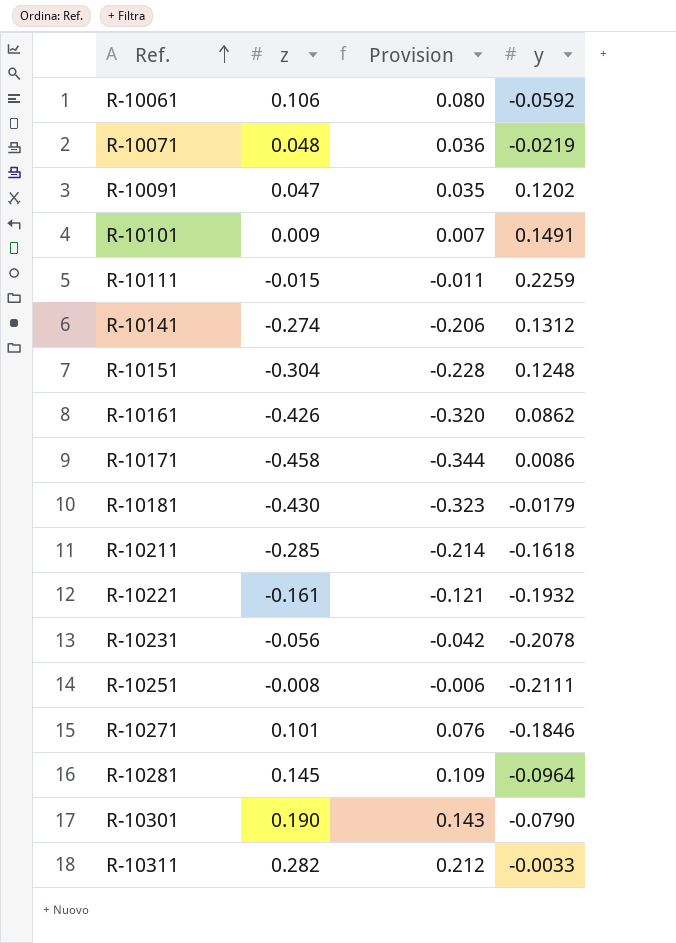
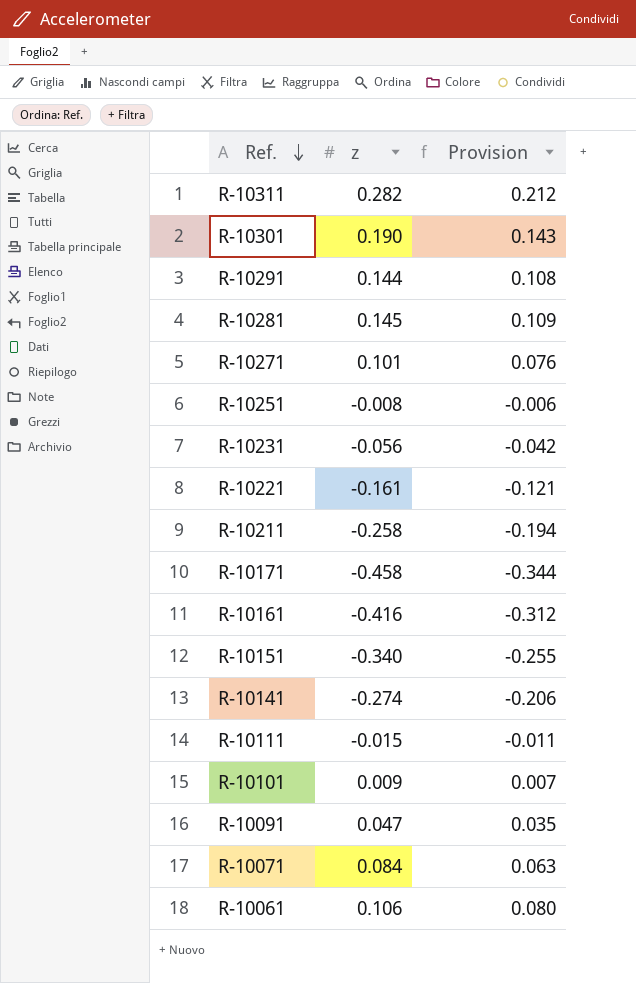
row order: Ref. ascending -> Ref. descending
column y | position: 4 -> none
row R-10181: -0.430 | -0.323 | -0.0179 -> none
row R-10291: none -> 0.144 | 0.108
R-10211 | z: -0.285 -> -0.258
R-10211 | Provision: -0.214 -> -0.194
R-10161 | z: -0.426 -> -0.416
R-10161 | Provision: -0.320 -> -0.312
R-10151 | z: -0.304 -> -0.340
R-10151 | Provision: -0.228 -> -0.255
R-10071 | z: 0.048 -> 0.084
R-10071 | Provision: 0.036 -> 0.063

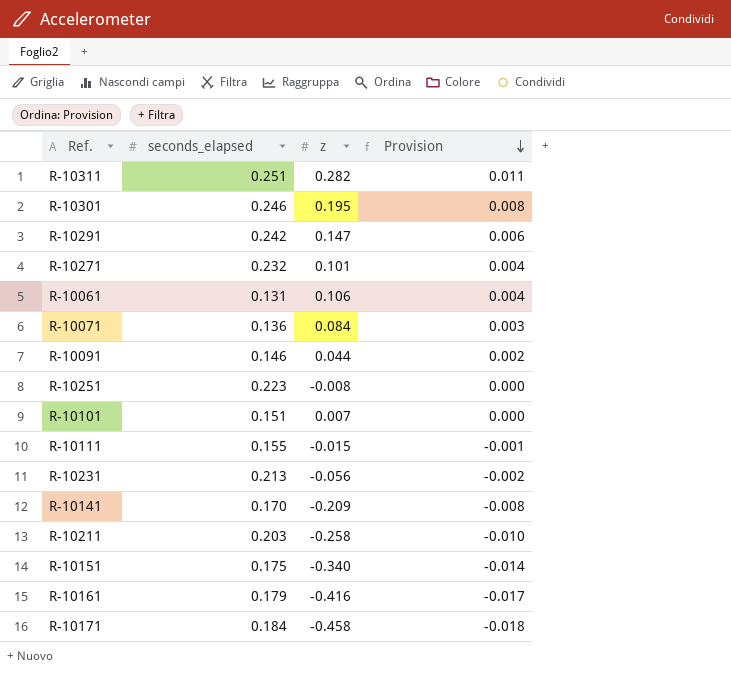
row order: Ref. descending -> Provision descending
column seconds_elapsed | position: none -> 2
column Provision | formula: [z] * 0.75 -> [z] * 0.04
row R-10281: 0.145 | 0.109 -> none
row R-10221: -0.161 | -0.121 -> none
R-10301 | z: 0.190 -> 0.195
R-10291 | z: 0.144 -> 0.147
R-10091 | z: 0.047 -> 0.044
R-10101 | z: 0.009 -> 0.007
R-10141 | z: -0.274 -> -0.209

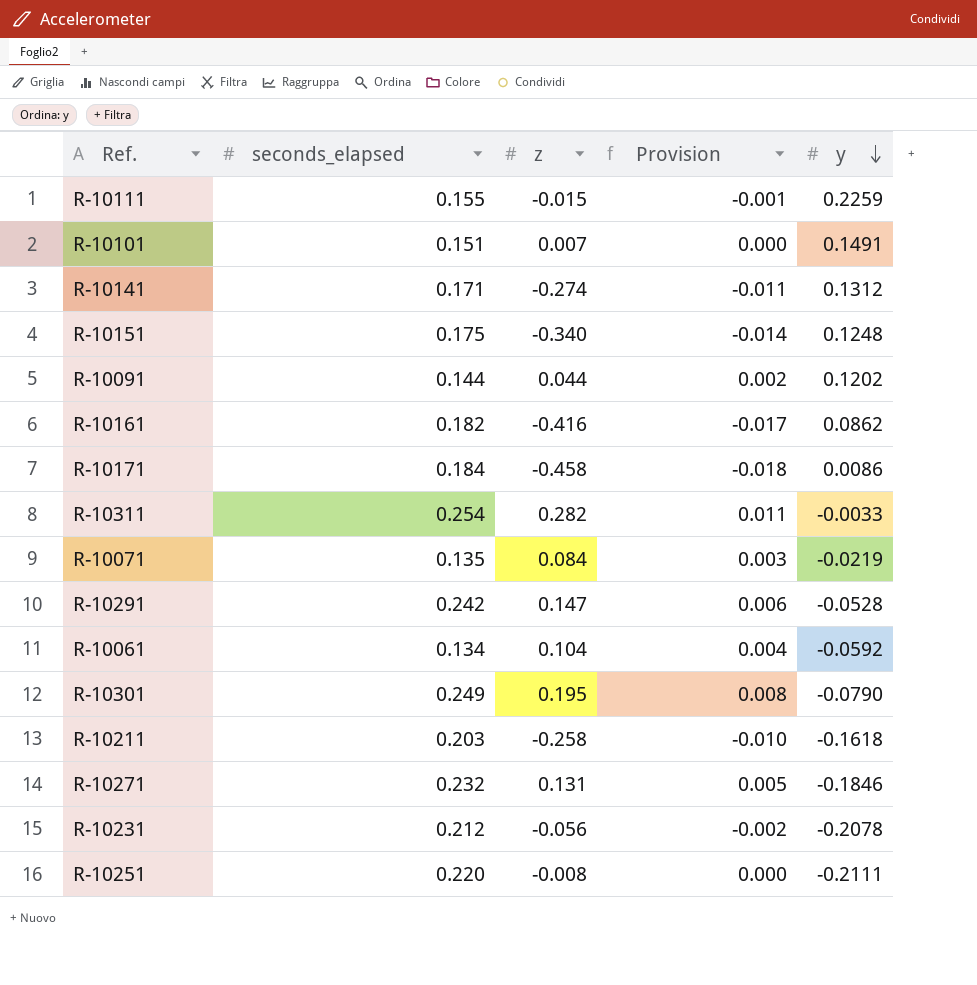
row order: Provision descending -> y descending
column y | position: none -> 5
R-10141 | seconds_elapsed: 0.170 -> 0.171
R-10141 | z: -0.209 -> -0.274
R-10141 | Provision: -0.008 -> -0.011
R-10091 | seconds_elapsed: 0.146 -> 0.144
R-10161 | seconds_elapsed: 0.179 -> 0.182
R-10311 | seconds_elapsed: 0.251 -> 0.254
R-10071 | seconds_elapsed: 0.136 -> 0.135
R-10061 | seconds_elapsed: 0.131 -> 0.134
R-10061 | z: 0.106 -> 0.104
R-10301 | seconds_elapsed: 0.246 -> 0.249
R-10271 | z: 0.101 -> 0.131
R-10271 | Provision: 0.004 -> 0.005
R-10231 | seconds_elapsed: 0.213 -> 0.212
R-10251 | seconds_elapsed: 0.223 -> 0.220

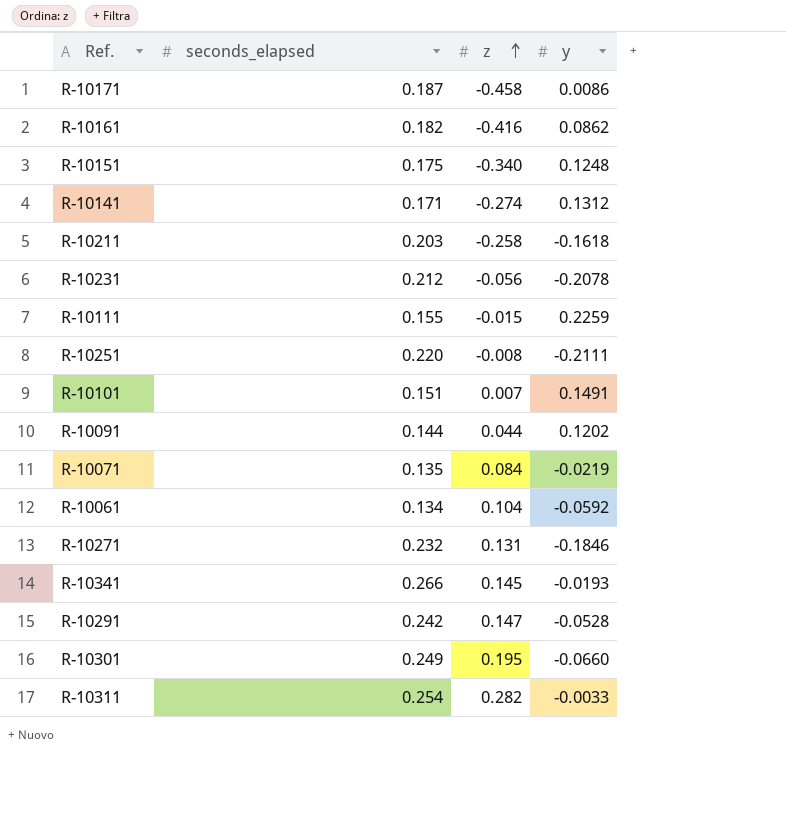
row order: y descending -> z ascending
column Provision | formula: [z] * 0.04 -> none
R-10171 | seconds_elapsed: 0.184 -> 0.187
row R-10341: none -> 0.266 | 0.145 | -0.0193
R-10301 | y: -0.0790 -> -0.0660

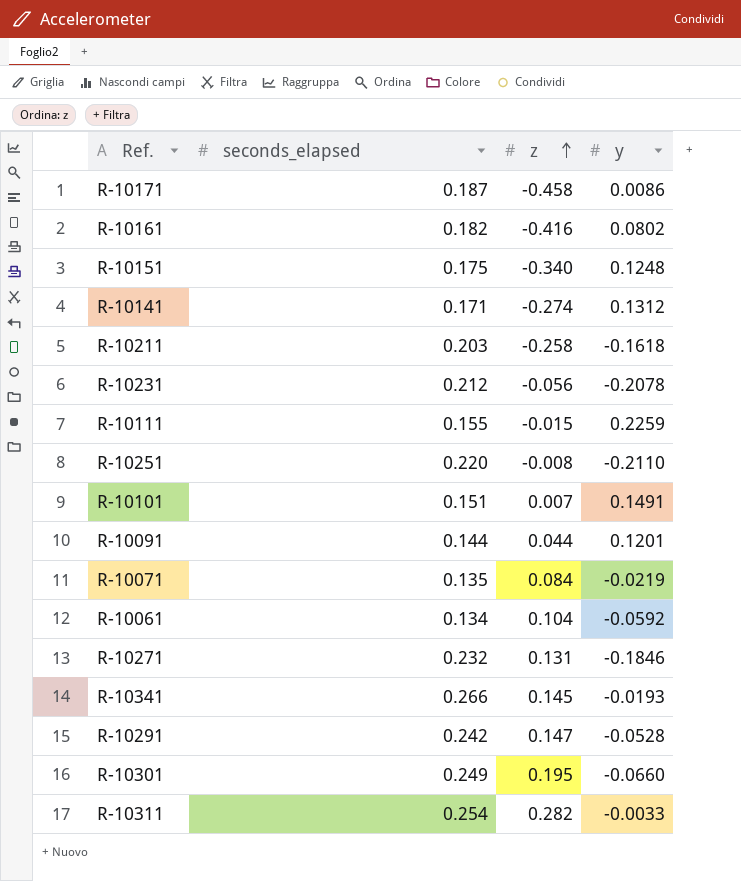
R-10161 | y: 0.0862 -> 0.0802
R-10251 | y: -0.2111 -> -0.2110
R-10091 | y: 0.1202 -> 0.1201

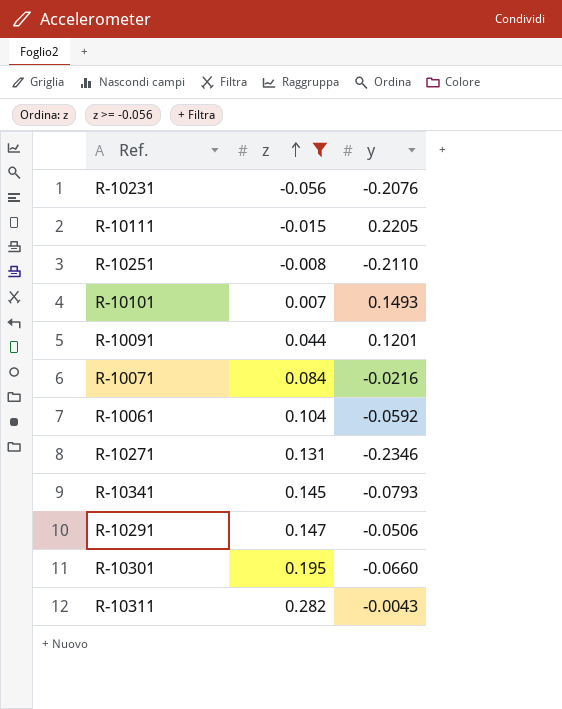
filter: none -> z >= -0.056
column seconds_elapsed | position: 2 -> none
R-10231 | y: -0.2078 -> -0.2076
R-10111 | y: 0.2259 -> 0.2205
R-10101 | y: 0.1491 -> 0.1493
R-10071 | y: -0.0219 -> -0.0216
R-10271 | y: -0.1846 -> -0.2346
R-10341 | y: -0.0193 -> -0.0793
R-10291 | y: -0.0528 -> -0.0506
R-10311 | y: -0.0033 -> -0.0043

